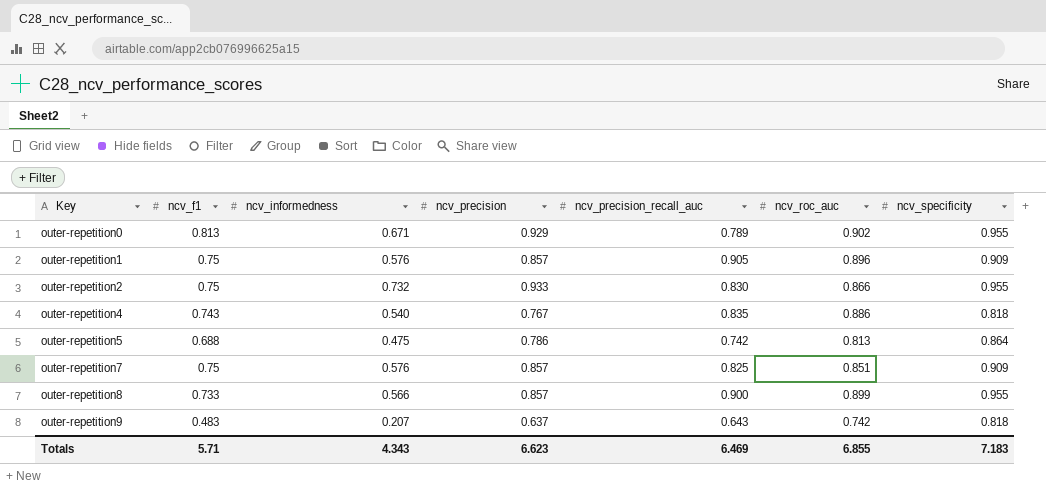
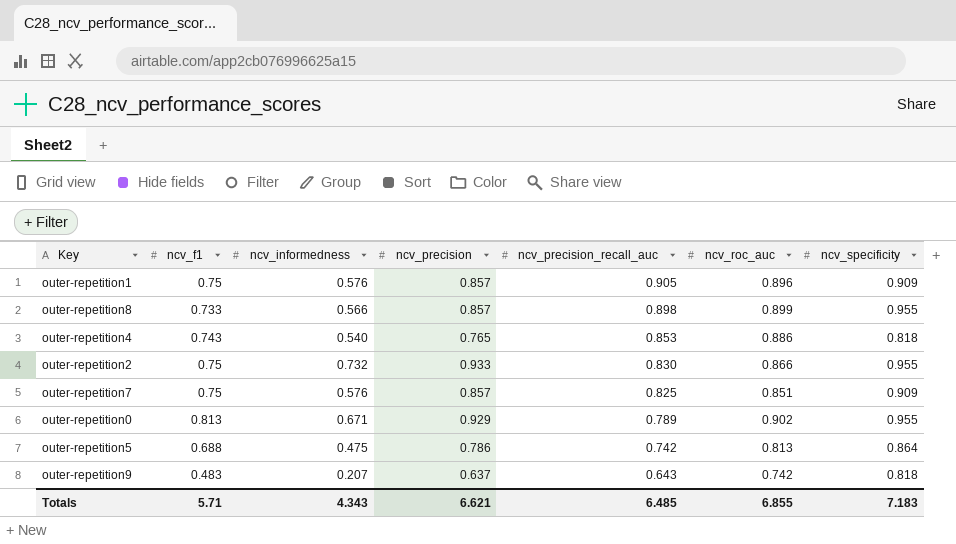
row order: Key ascending -> ncv_precision_recall_auc descending
outer-repetition8 | ncv_precision_recall_auc: 0.900 -> 0.898
outer-repetition4 | ncv_precision: 0.767 -> 0.765
outer-repetition4 | ncv_precision_recall_auc: 0.835 -> 0.853
Totals | ncv_precision: 6.623 -> 6.621
Totals | ncv_precision_recall_auc: 6.469 -> 6.485

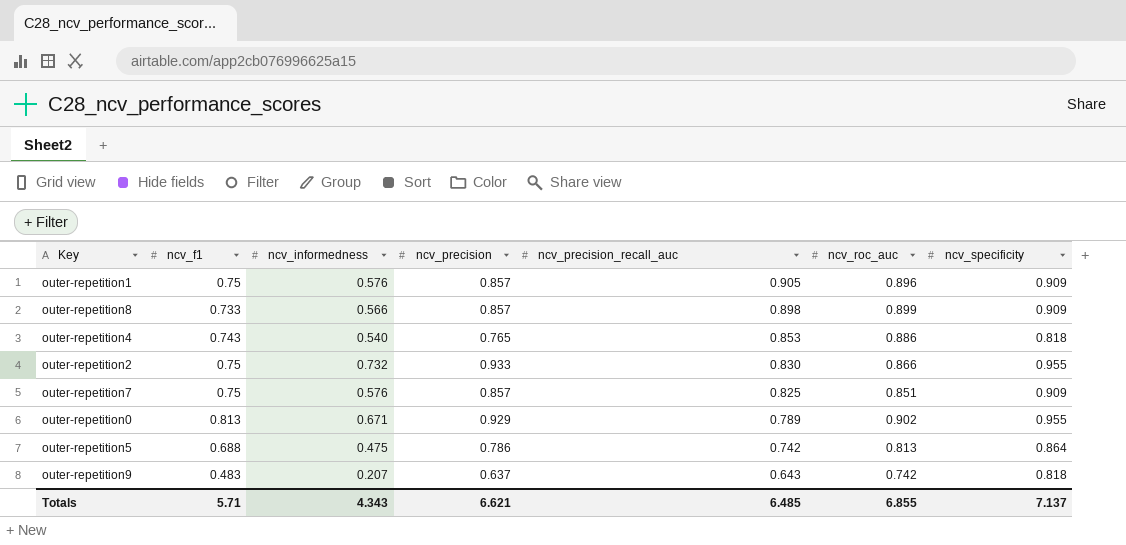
outer-repetition8 | ncv_specificity: 0.955 -> 0.909
Totals | ncv_specificity: 7.183 -> 7.137

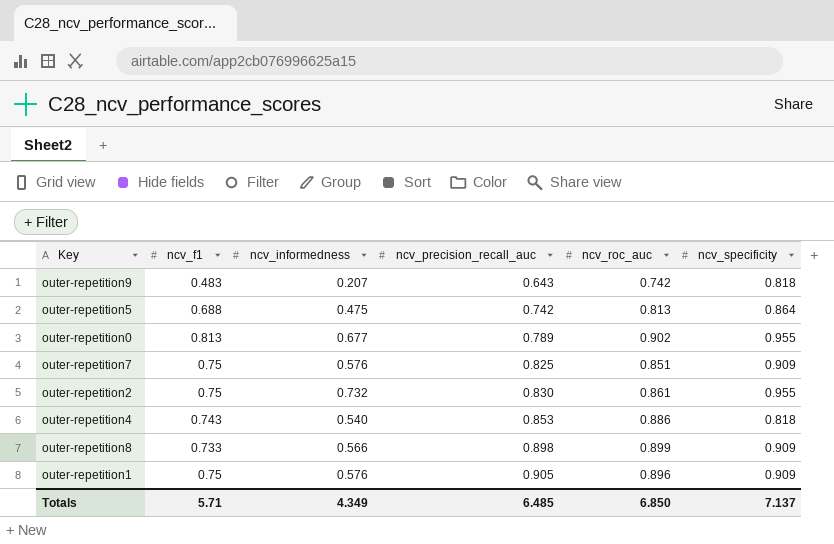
row order: ncv_precision_recall_auc descending -> ncv_precision_recall_auc ascending
column ncv_precision | position: 4 -> none
outer-repetition0 | ncv_informedness: 0.671 -> 0.677
outer-repetition2 | ncv_roc_auc: 0.866 -> 0.861
Totals | ncv_informedness: 4.343 -> 4.349
Totals | ncv_roc_auc: 6.855 -> 6.850

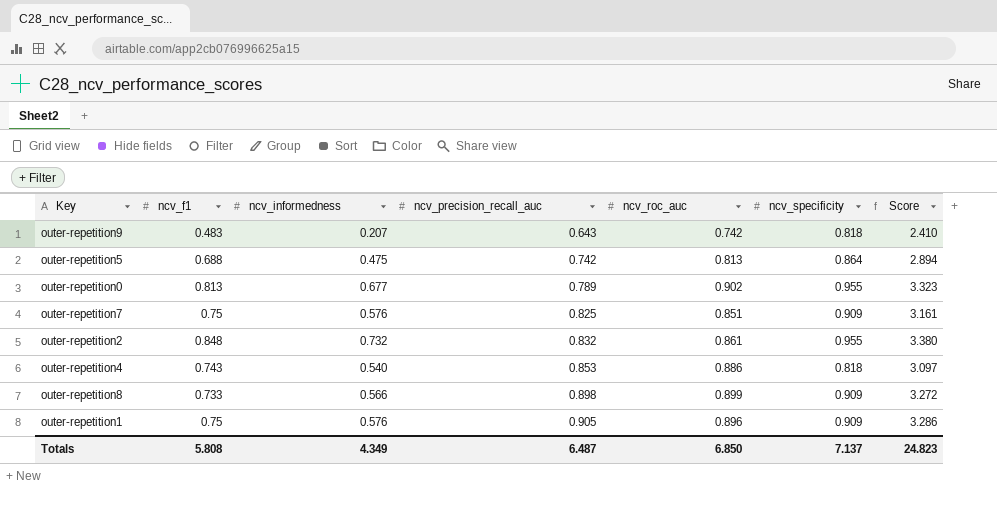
column Score | formula: none -> [ncv_informedness] + [ncv_precision_recall_auc] + [ncv_roc_auc] + [ncv_specificity]
outer-repetition2 | ncv_f1: 0.75 -> 0.848
outer-repetition2 | ncv_precision_recall_auc: 0.830 -> 0.832
Totals | ncv_f1: 5.71 -> 5.808
Totals | ncv_precision_recall_auc: 6.485 -> 6.487

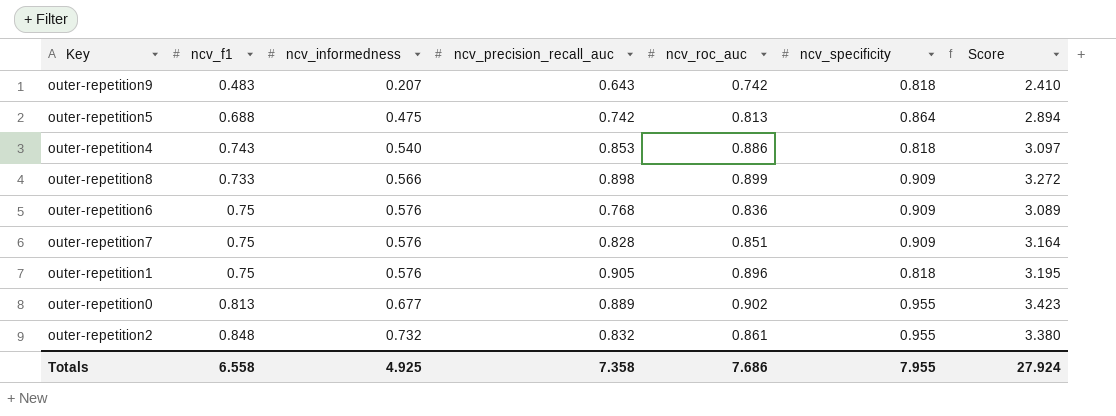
row order: ncv_precision_recall_auc ascending -> ncv_informedness ascending
row outer-repetition6: none -> 0.75 | 0.576 | 0.768 | 0.836 | 0.909 | 3.089
outer-repetition7 | ncv_precision_recall_auc: 0.825 -> 0.828
outer-repetition7 | Score: 3.161 -> 3.164
outer-repetition1 | ncv_specificity: 0.909 -> 0.818
outer-repetition1 | Score: 3.286 -> 3.195
outer-repetition0 | ncv_precision_recall_auc: 0.789 -> 0.889
outer-repetition0 | Score: 3.323 -> 3.423
Totals | ncv_f1: 5.808 -> 6.558
Totals | ncv_informedness: 4.349 -> 4.925
Totals | ncv_precision_recall_auc: 6.487 -> 7.358
Totals | ncv_roc_auc: 6.850 -> 7.686
Totals | ncv_specificity: 7.137 -> 7.955
Totals | Score: 24.823 -> 27.924

